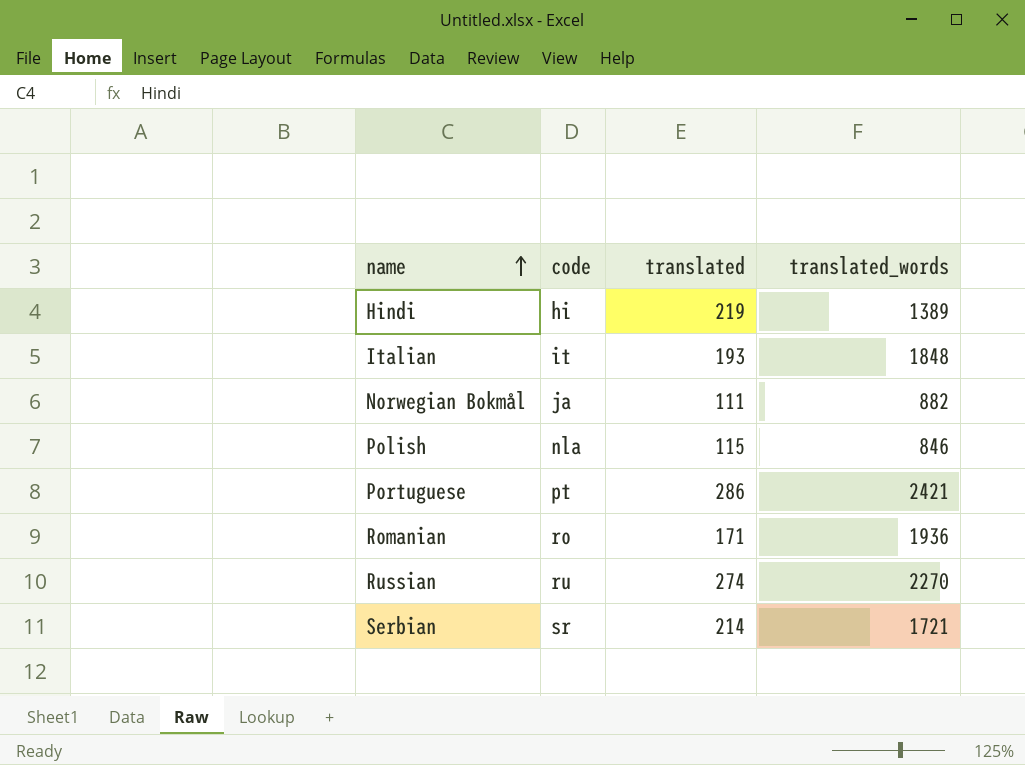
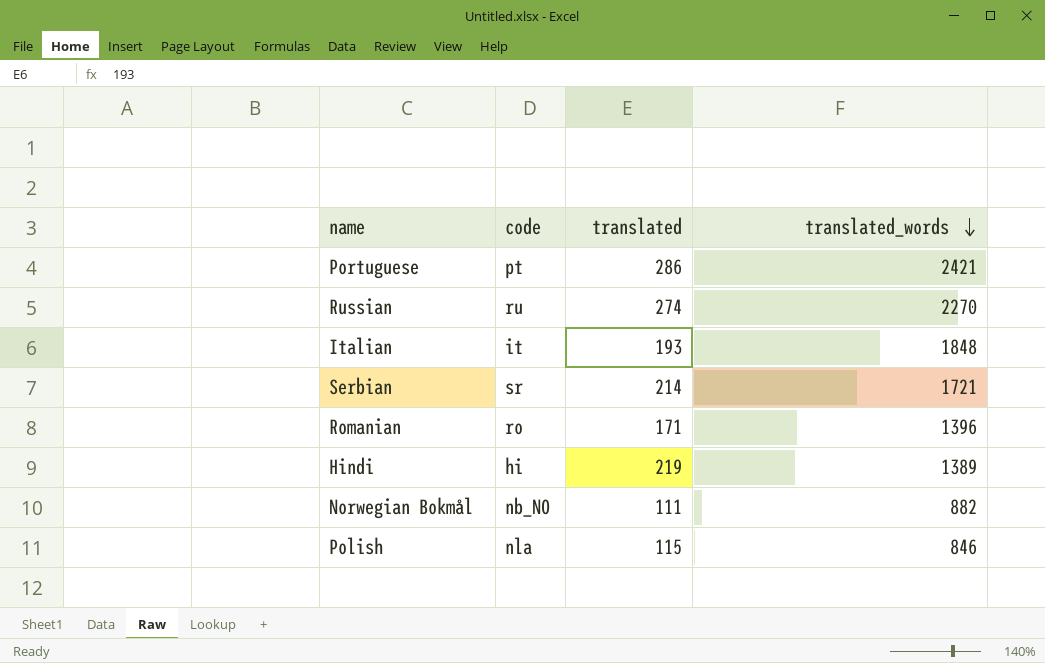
row order: name ascending -> translated_words descending
Romanian | translated_words: 1936 -> 1396
Norwegian Bokmål | code: ja -> nb_NO

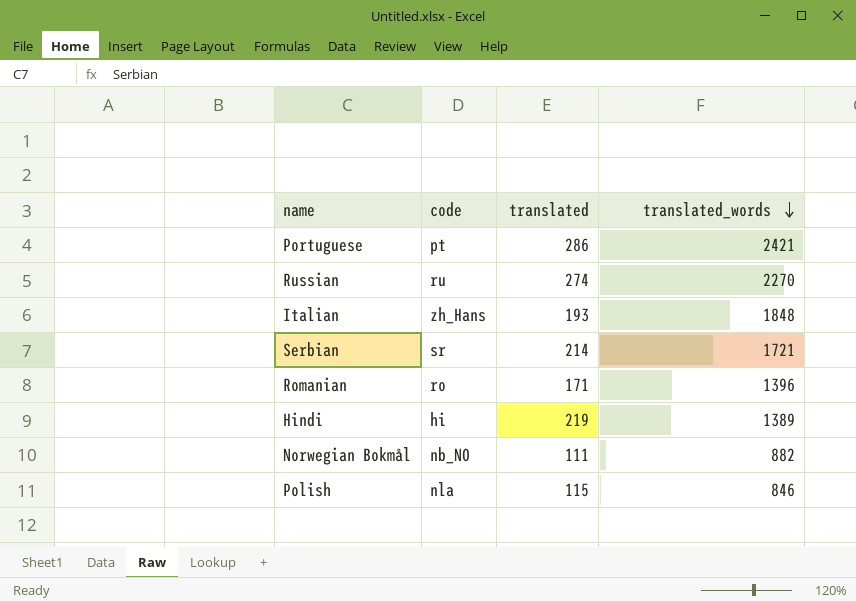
Italian | code: it -> zh_Hans

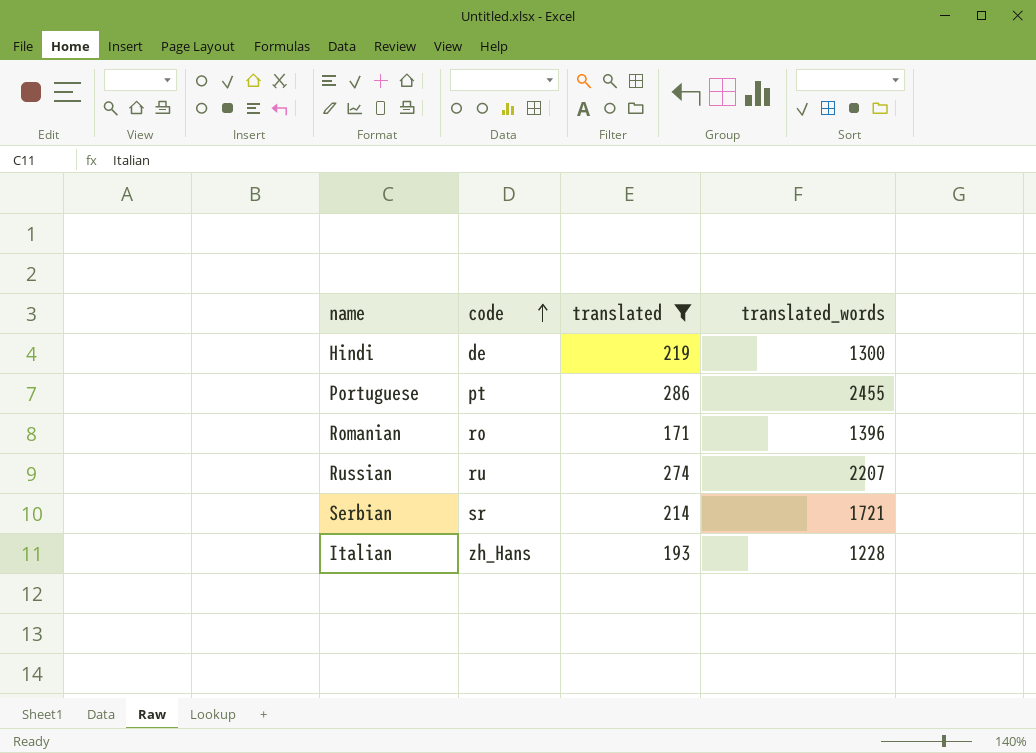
filter: none -> translated >= 171
row order: translated_words descending -> code ascending
Hindi | code: hi -> de
Hindi | translated_words: 1389 -> 1300
Portuguese | translated_words: 2421 -> 2455
Russian | translated_words: 2270 -> 2207
Italian | translated_words: 1848 -> 1228

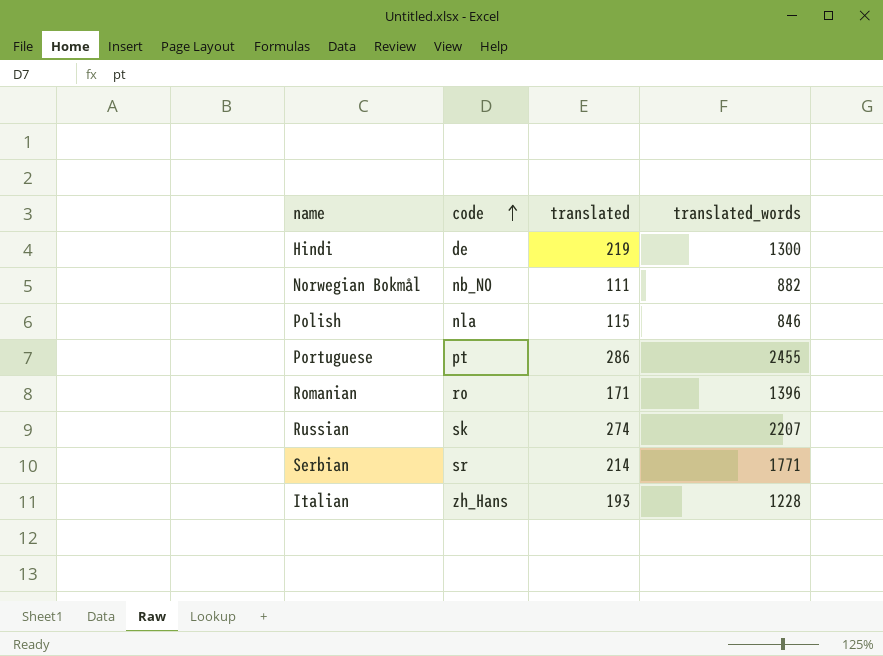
filter: translated >= 171 -> none
Russian | code: ru -> sk
Serbian | translated_words: 1721 -> 1771

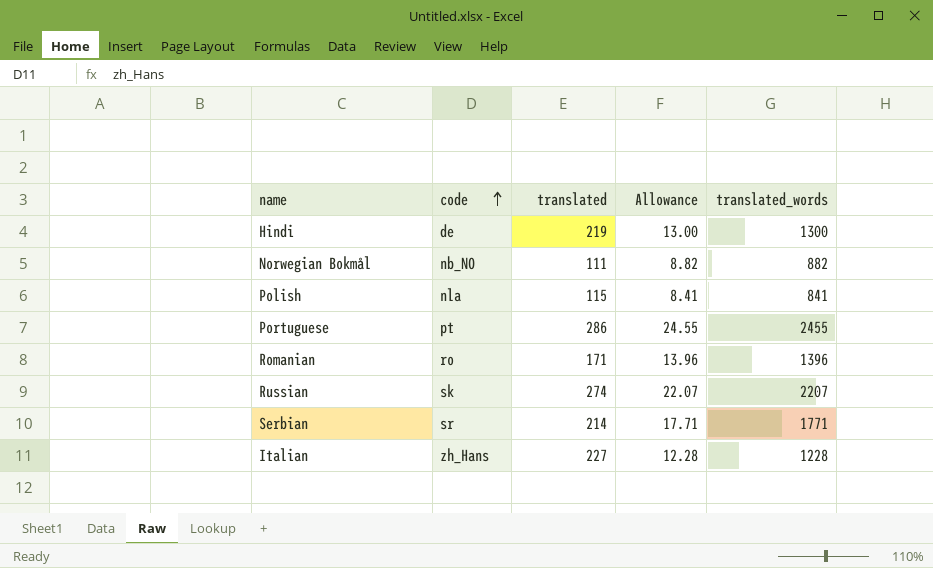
column Allowance | formula: none -> [translated_words] * 0.01
Polish | translated_words: 846 -> 841
Italian | translated: 193 -> 227

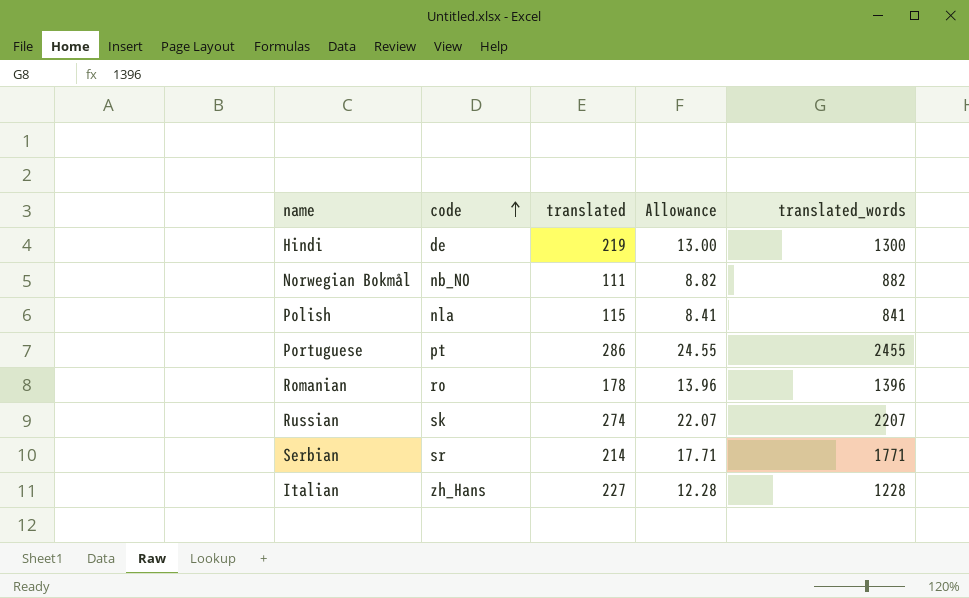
Romanian | translated: 171 -> 178

